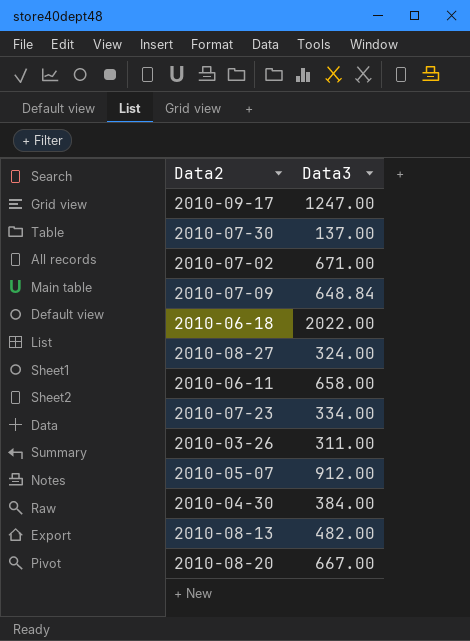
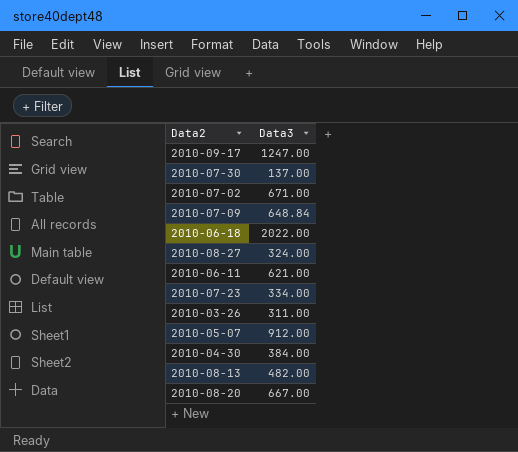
2010-06-11 | Data3: 658.00 -> 621.00

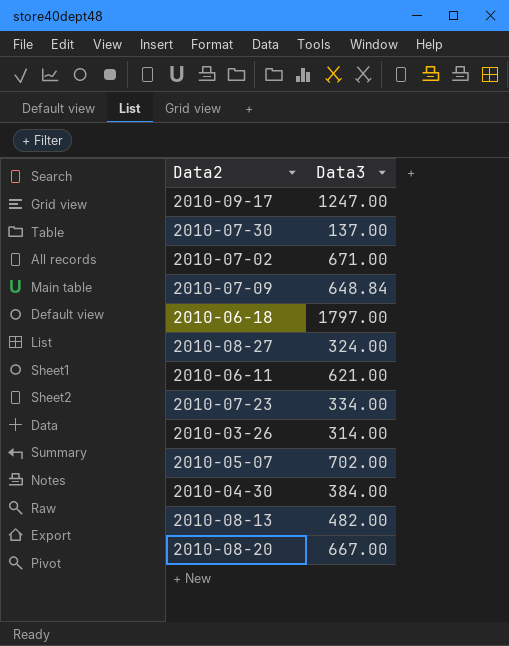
2010-06-18 | Data3: 2022.00 -> 1797.00
2010-03-26 | Data3: 311.00 -> 314.00
2010-05-07 | Data3: 912.00 -> 702.00

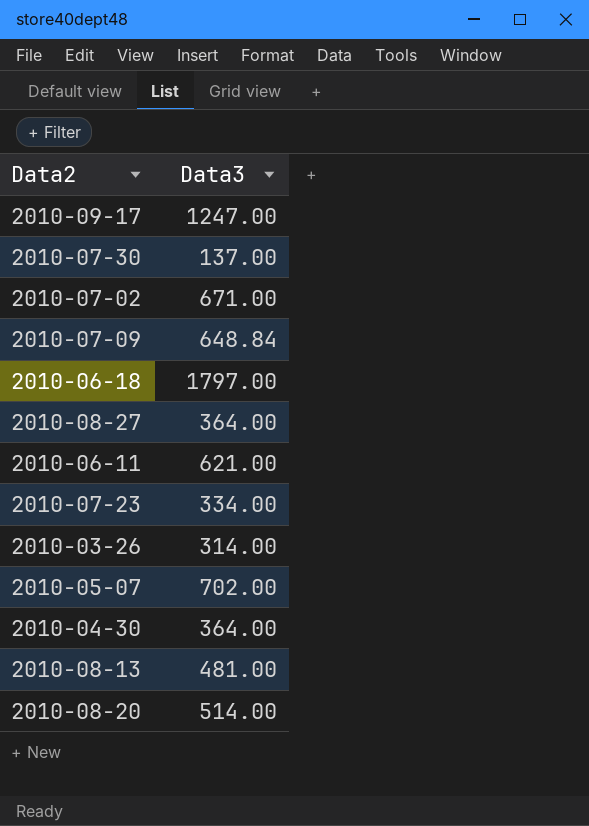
2010-08-27 | Data3: 324.00 -> 364.00
2010-04-30 | Data3: 384.00 -> 364.00
2010-08-13 | Data3: 482.00 -> 481.00
2010-08-20 | Data3: 667.00 -> 514.00

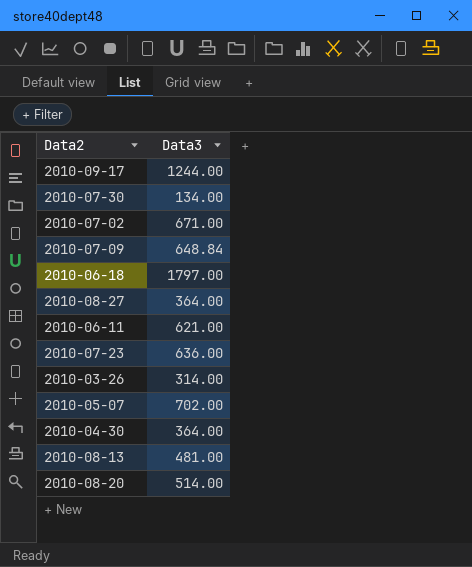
2010-09-17 | Data3: 1247.00 -> 1244.00
2010-07-30 | Data3: 137.00 -> 134.00
2010-07-23 | Data3: 334.00 -> 636.00

